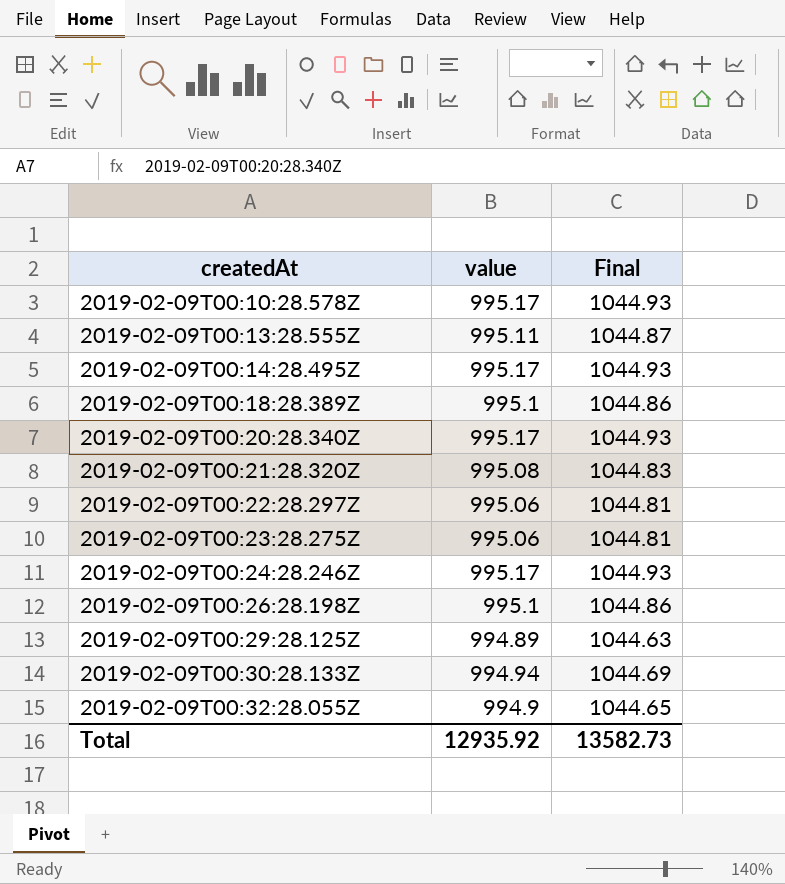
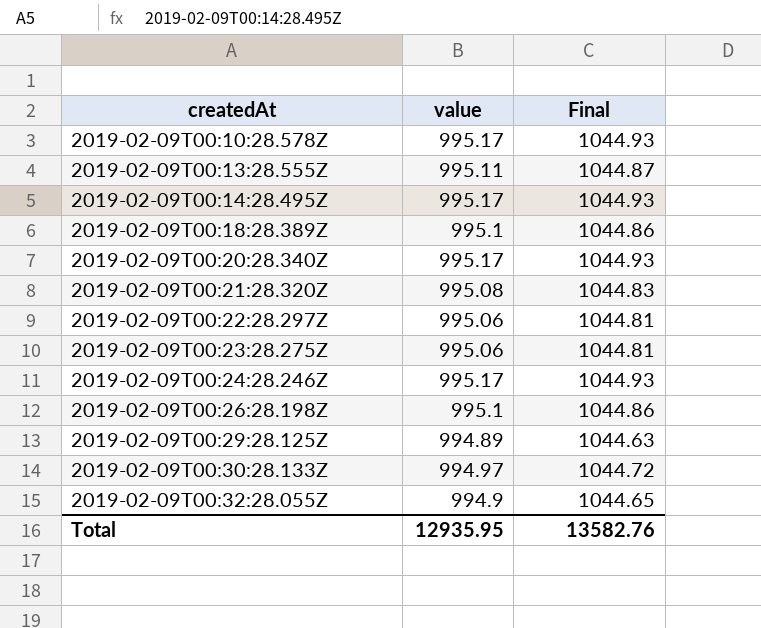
2019-02-09T00:30:28.133Z | value: 994.94 -> 994.97
2019-02-09T00:30:28.133Z | Final: 1044.69 -> 1044.72
Total | value: 12935.92 -> 12935.95
Total | Final: 13582.73 -> 13582.76

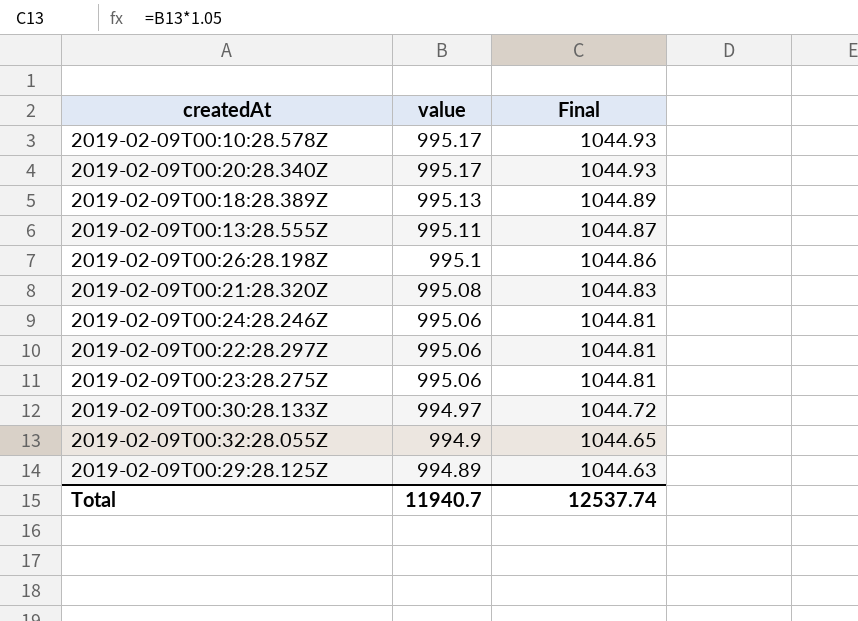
row order: createdAt ascending -> value descending
row 2019-02-09T00:14:28.495Z: 995.17 | 1044.93 -> none
2019-02-09T00:18:28.389Z | value: 995.1 -> 995.13
2019-02-09T00:18:28.389Z | Final: 1044.86 -> 1044.89
2019-02-09T00:24:28.246Z | value: 995.17 -> 995.06
2019-02-09T00:24:28.246Z | Final: 1044.93 -> 1044.81
Total | value: 12935.95 -> 11940.7
Total | Final: 13582.76 -> 12537.74

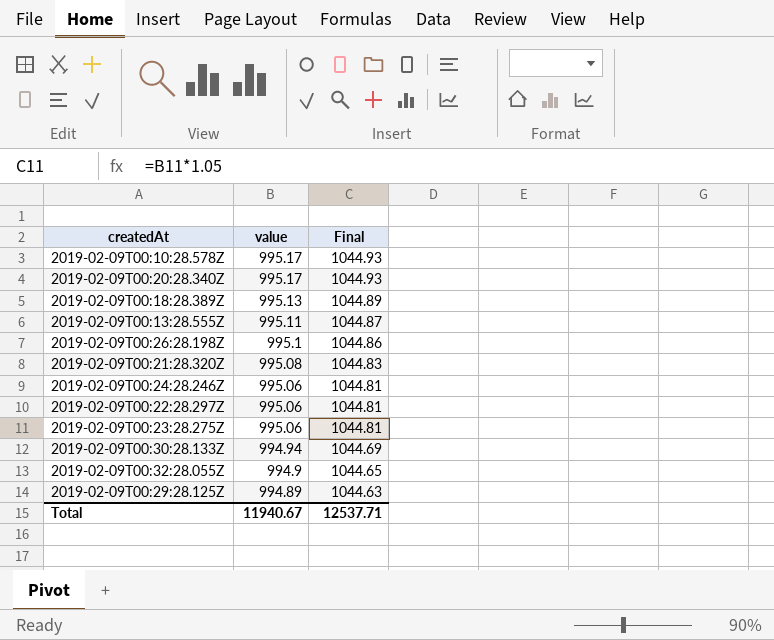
2019-02-09T00:30:28.133Z | value: 994.97 -> 994.94
2019-02-09T00:30:28.133Z | Final: 1044.72 -> 1044.69
Total | value: 11940.7 -> 11940.67
Total | Final: 12537.74 -> 12537.71

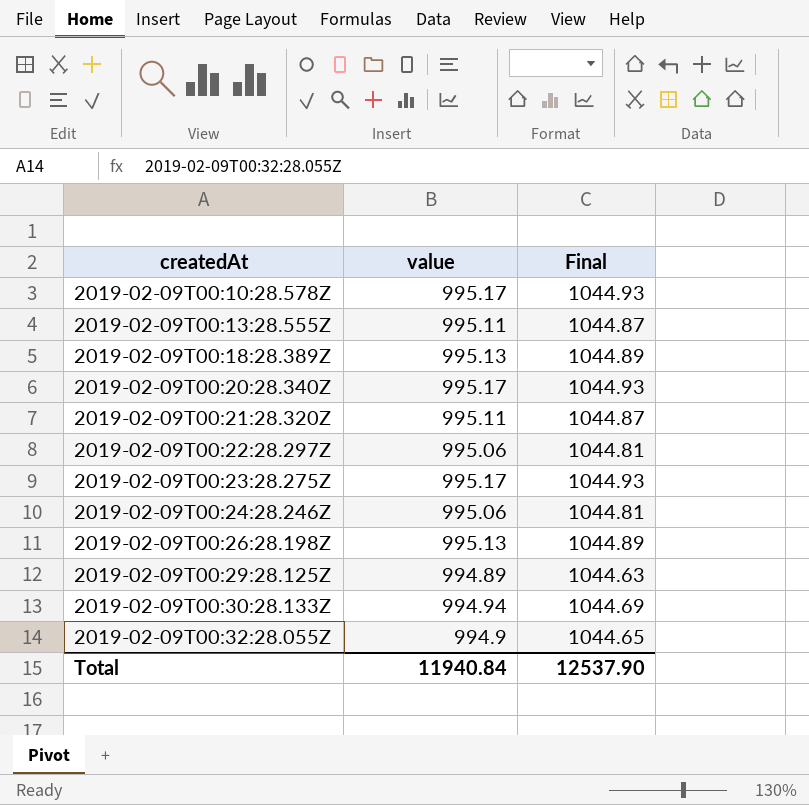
row order: value descending -> createdAt ascending
2019-02-09T00:21:28.320Z | value: 995.08 -> 995.11
2019-02-09T00:21:28.320Z | Final: 1044.83 -> 1044.87
2019-02-09T00:23:28.275Z | value: 995.06 -> 995.17
2019-02-09T00:23:28.275Z | Final: 1044.81 -> 1044.93
2019-02-09T00:26:28.198Z | value: 995.1 -> 995.13
2019-02-09T00:26:28.198Z | Final: 1044.86 -> 1044.89
Total | value: 11940.67 -> 11940.84
Total | Final: 12537.71 -> 12537.90

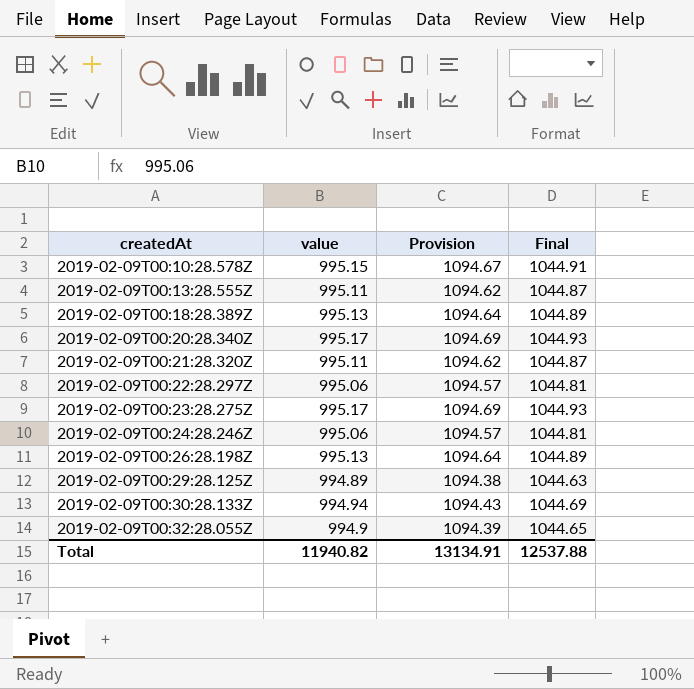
column Provision | formula: none -> [value] * 1.1
2019-02-09T00:10:28.578Z | value: 995.17 -> 995.15
2019-02-09T00:10:28.578Z | Final: 1044.93 -> 1044.91
Total | value: 11940.84 -> 11940.82
Total | Final: 12537.90 -> 12537.88

